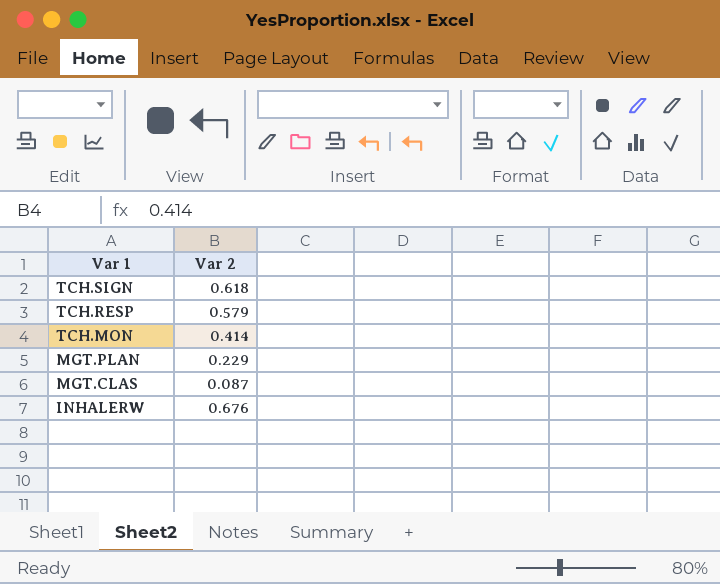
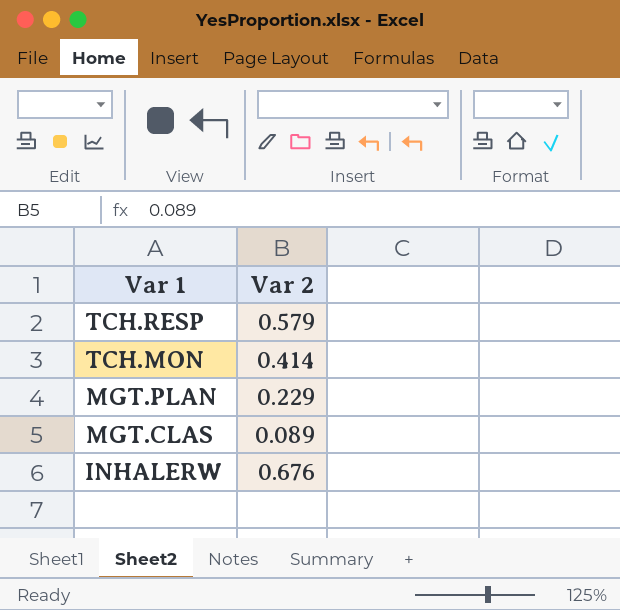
row TCH.SIGN: 0.618 -> none
MGT.CLAS | Var 2: 0.087 -> 0.089

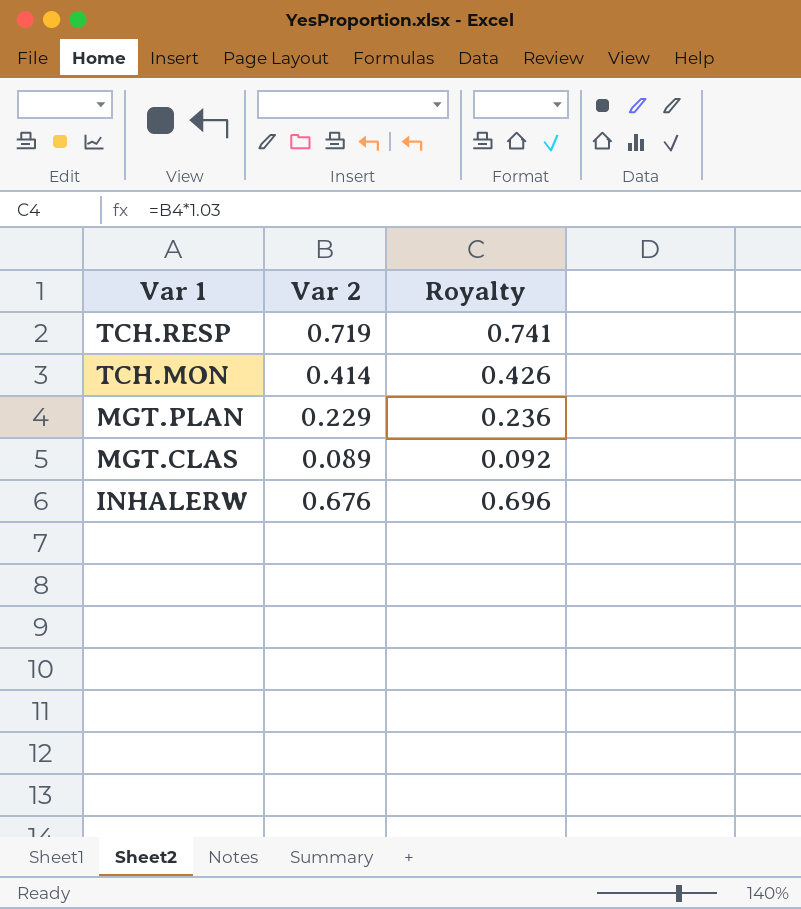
column Royalty | formula: none -> [Var 2] * 1.03
TCH.RESP | Var 2: 0.579 -> 0.719

